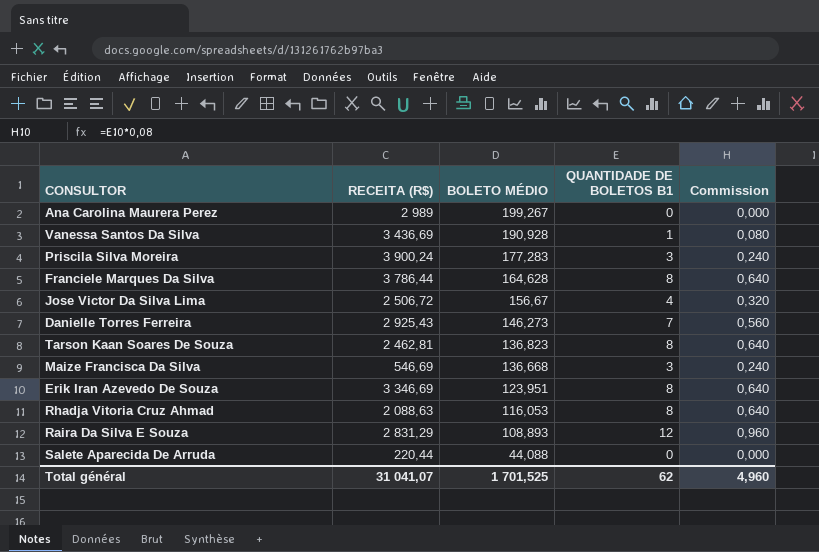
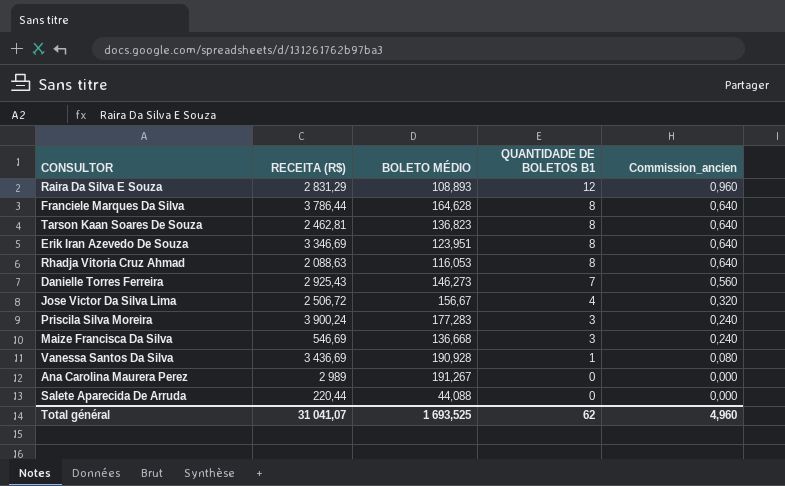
row order: BOLETO MÉDIO descending -> QUANTIDADE DE BOLETOS B1 descending
column name: Commission -> Commission_ancien
Ana Carolina Maurera Perez | BOLETO MÉDIO: 199,267 -> 191,267
Total général | BOLETO MÉDIO: 1 701,525 -> 1 693,525

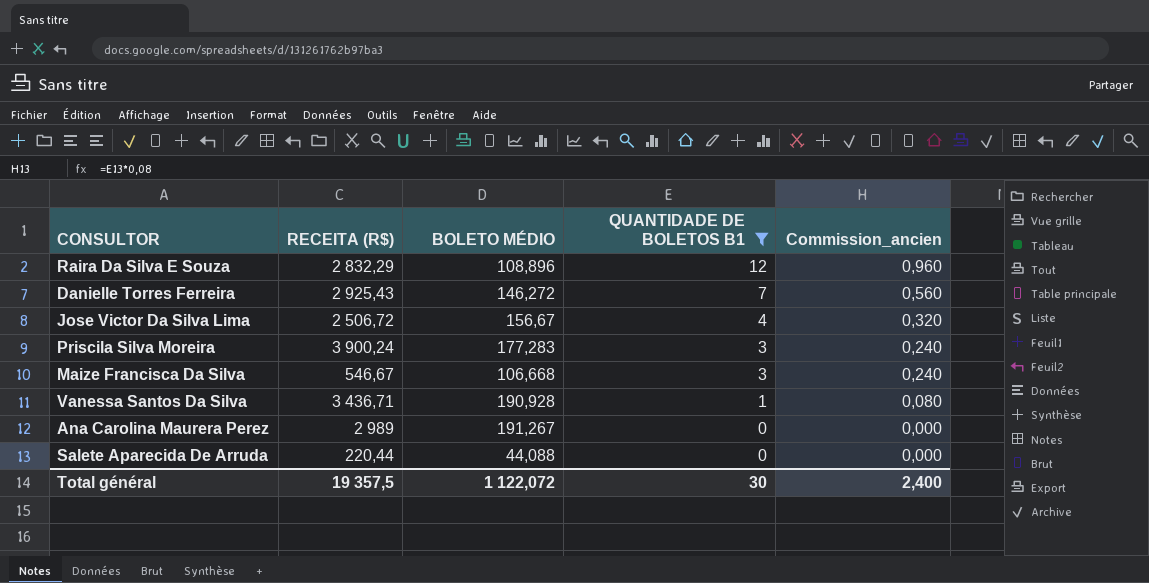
filter: none -> QUANTIDADE DE BOLETOS B1 != 8
Raira Da Silva E Souza | RECEITA (R$): 2 831,29 -> 2 832,29
Raira Da Silva E Souza | BOLETO MÉDIO: 108,893 -> 108,896
Danielle Torres Ferreira | BOLETO MÉDIO: 146,273 -> 146,272
Maize Francisca Da Silva | RECEITA (R$): 546,69 -> 546,67
Maize Francisca Da Silva | BOLETO MÉDIO: 136,668 -> 106,668
Vanessa Santos Da Silva | RECEITA (R$): 3 436,69 -> 3 436,71
Total général | RECEITA (R$): 31 041,07 -> 19 357,5
Total général | BOLETO MÉDIO: 1 693,525 -> 1 122,072
Total général | QUANTIDADE DE BOLETOS B1: 62 -> 30
Total général | Commission_ancien: 4,960 -> 2,400

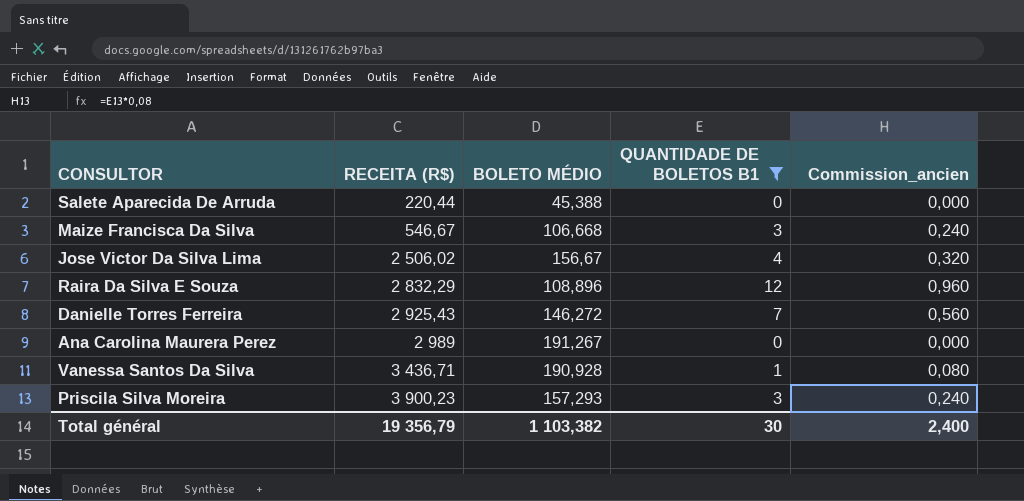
row order: QUANTIDADE DE BOLETOS B1 descending -> RECEITA (R$) ascending
Salete Aparecida De Arruda | BOLETO MÉDIO: 44,088 -> 45,388
Jose Victor Da Silva Lima | RECEITA (R$): 2 506,72 -> 2 506,02
Priscila Silva Moreira | RECEITA (R$): 3 900,24 -> 3 900,23
Priscila Silva Moreira | BOLETO MÉDIO: 177,283 -> 157,293
Total général | RECEITA (R$): 19 357,5 -> 19 356,79
Total général | BOLETO MÉDIO: 1 122,072 -> 1 103,382

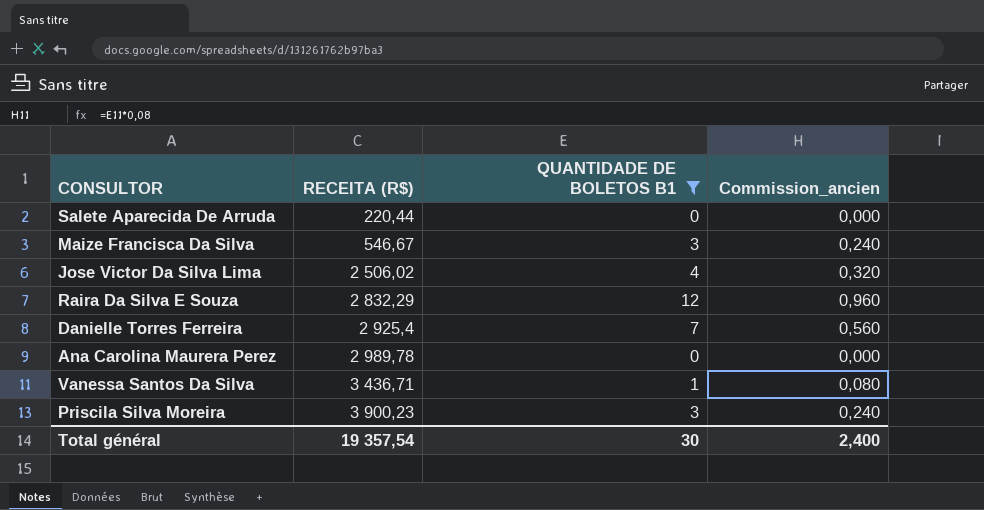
column BOLETO MÉDIO | position: 3 -> none
Danielle Torres Ferreira | RECEITA (R$): 2 925,43 -> 2 925,4
Ana Carolina Maurera Perez | RECEITA (R$): 2 989 -> 2 989,78
Total général | RECEITA (R$): 19 356,79 -> 19 357,54

